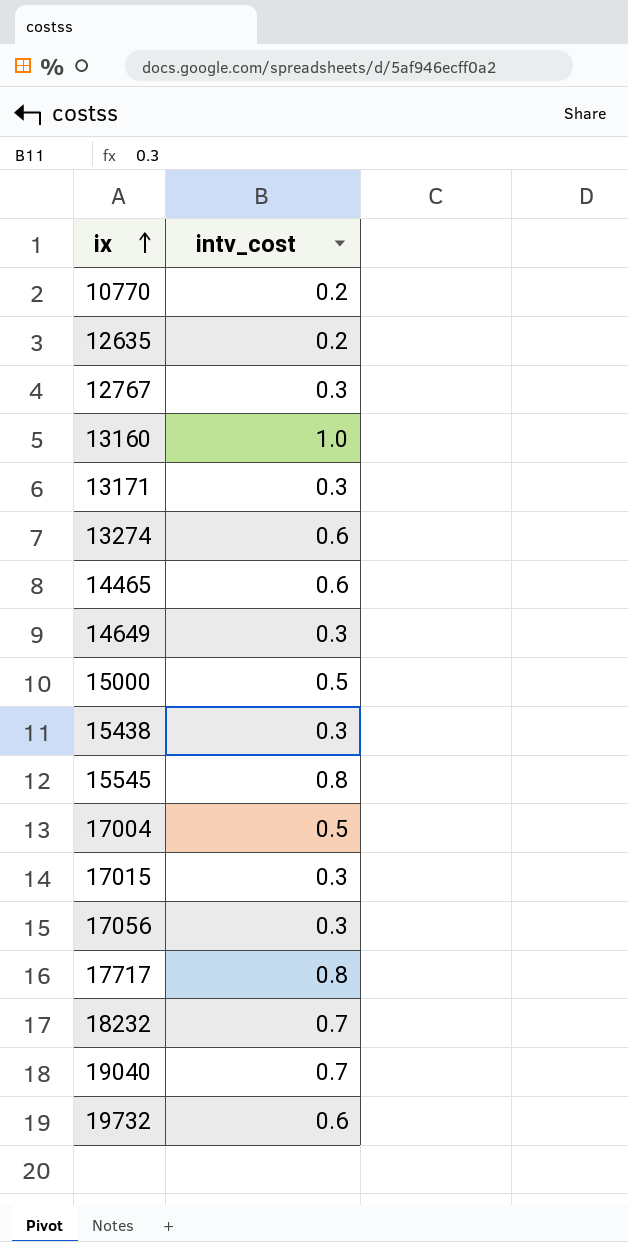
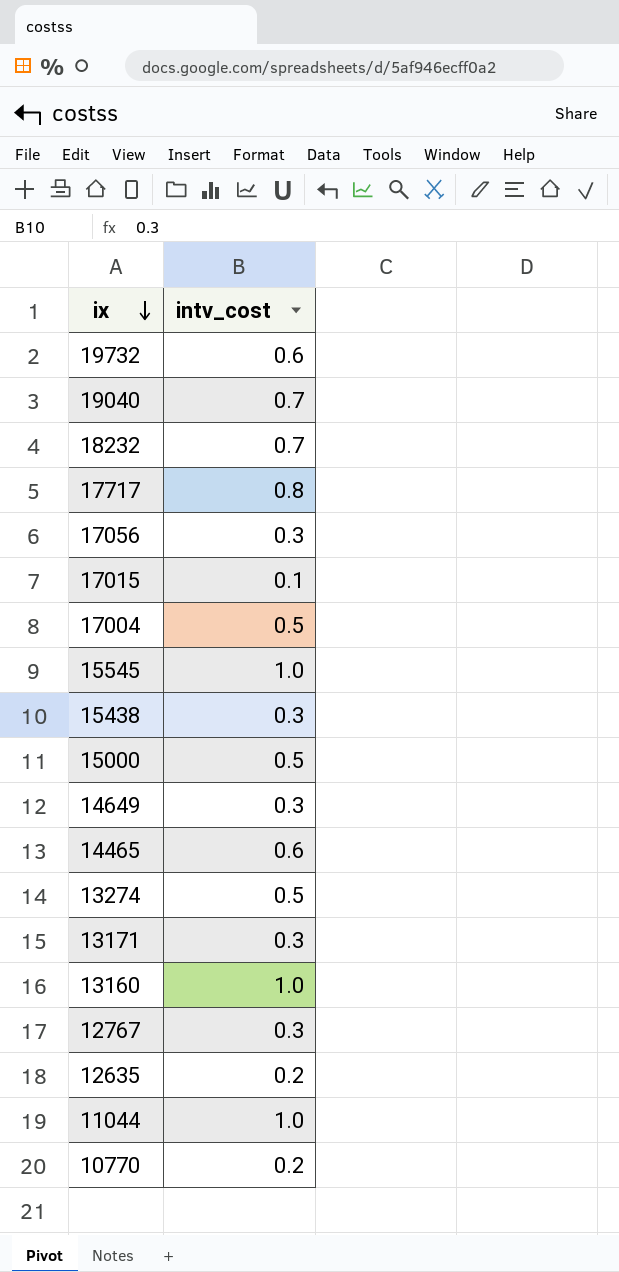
row order: ix ascending -> ix descending
17015 | intv_cost: 0.3 -> 0.1
15545 | intv_cost: 0.8 -> 1.0
13274 | intv_cost: 0.6 -> 0.5
row 11044: none -> 1.0

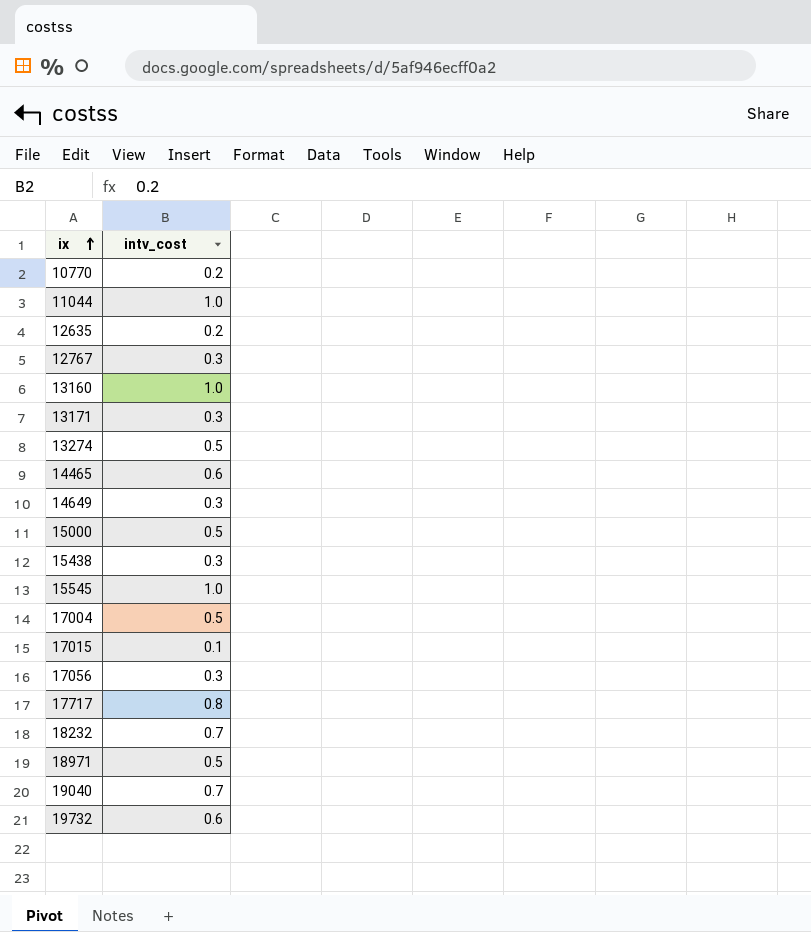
row order: ix descending -> ix ascending
row 18971: none -> 0.5

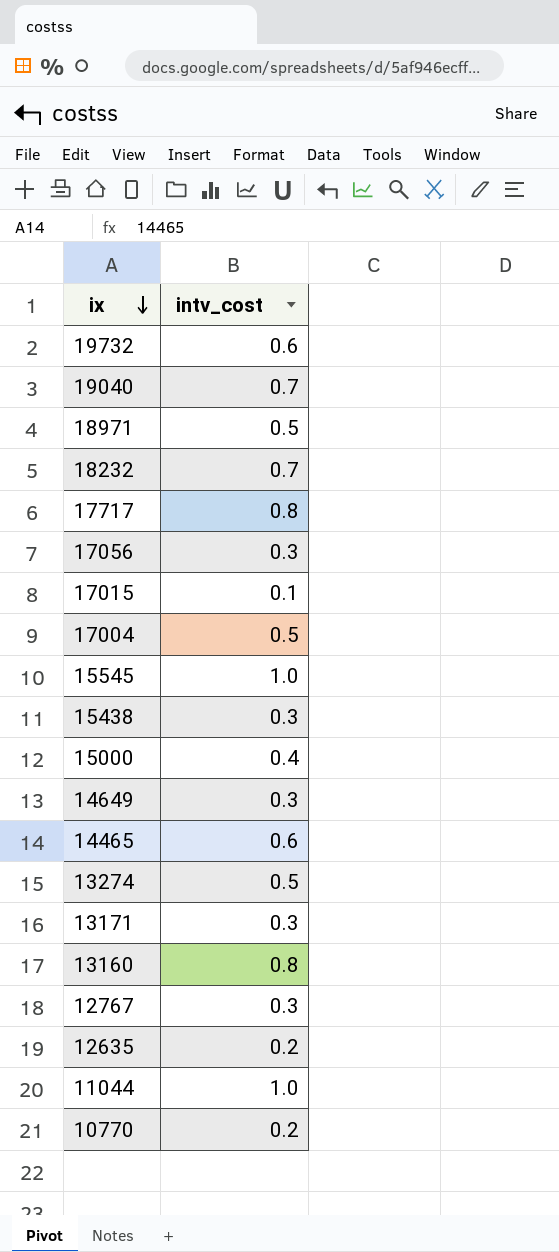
row order: ix ascending -> ix descending
15000 | intv_cost: 0.5 -> 0.4
13160 | intv_cost: 1.0 -> 0.8

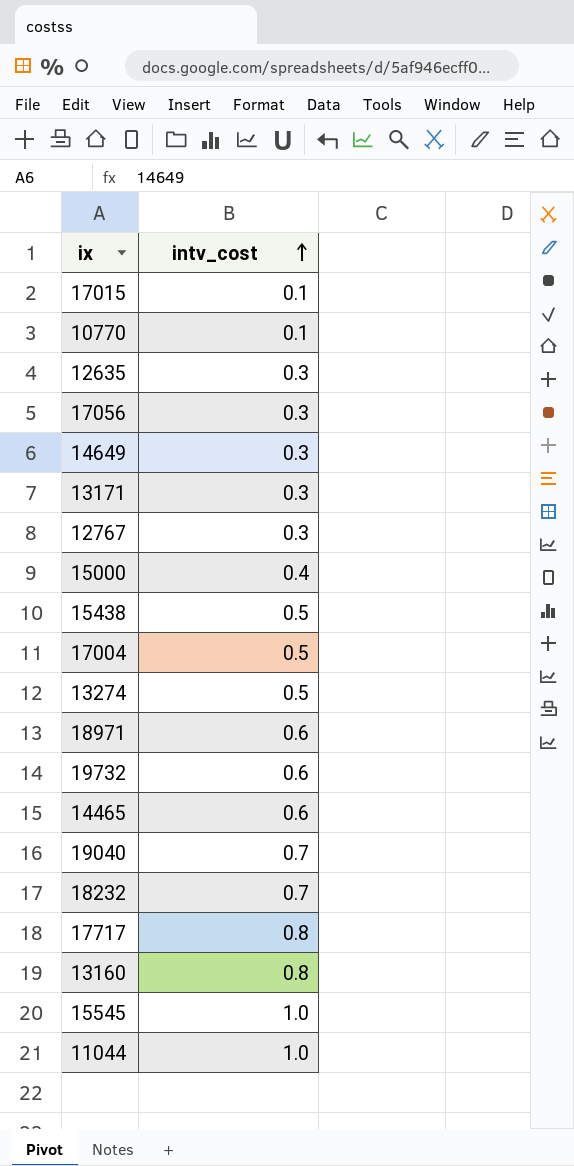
row order: ix descending -> intv_cost ascending
10770 | intv_cost: 0.2 -> 0.1
12635 | intv_cost: 0.2 -> 0.3
15438 | intv_cost: 0.3 -> 0.5
18971 | intv_cost: 0.5 -> 0.6

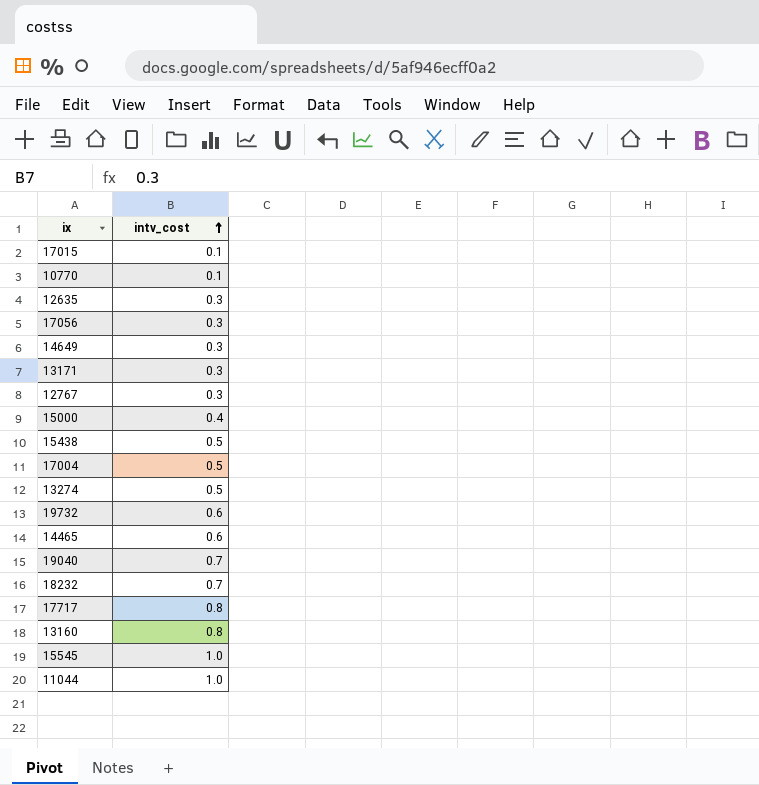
row 18971: 0.6 -> none

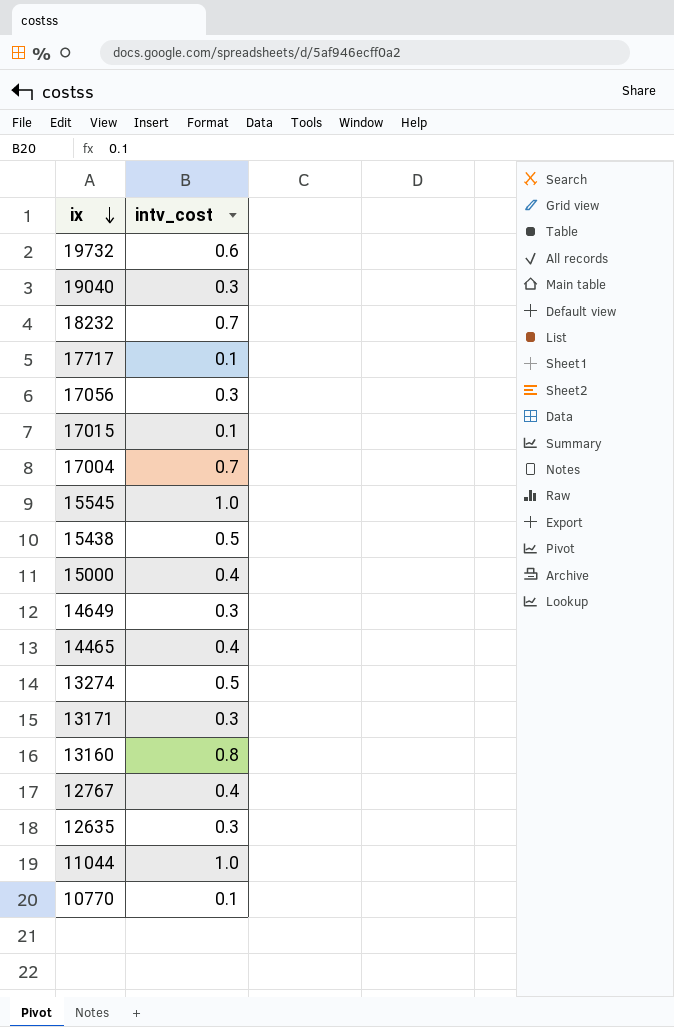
row order: intv_cost ascending -> ix descending
19040 | intv_cost: 0.7 -> 0.3
17717 | intv_cost: 0.8 -> 0.1
17004 | intv_cost: 0.5 -> 0.7
14465 | intv_cost: 0.6 -> 0.4
12767 | intv_cost: 0.3 -> 0.4

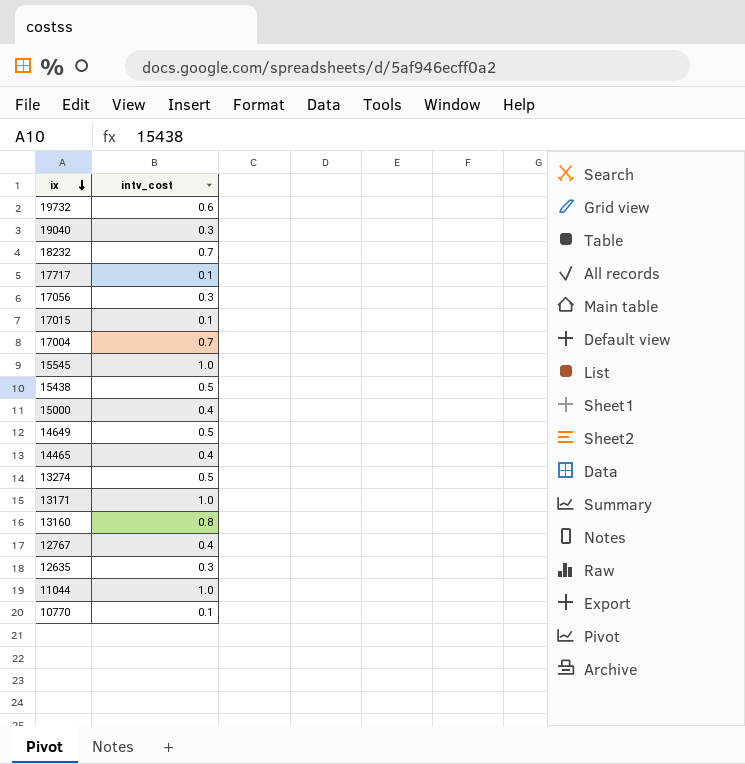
14649 | intv_cost: 0.3 -> 0.5
13171 | intv_cost: 0.3 -> 1.0

